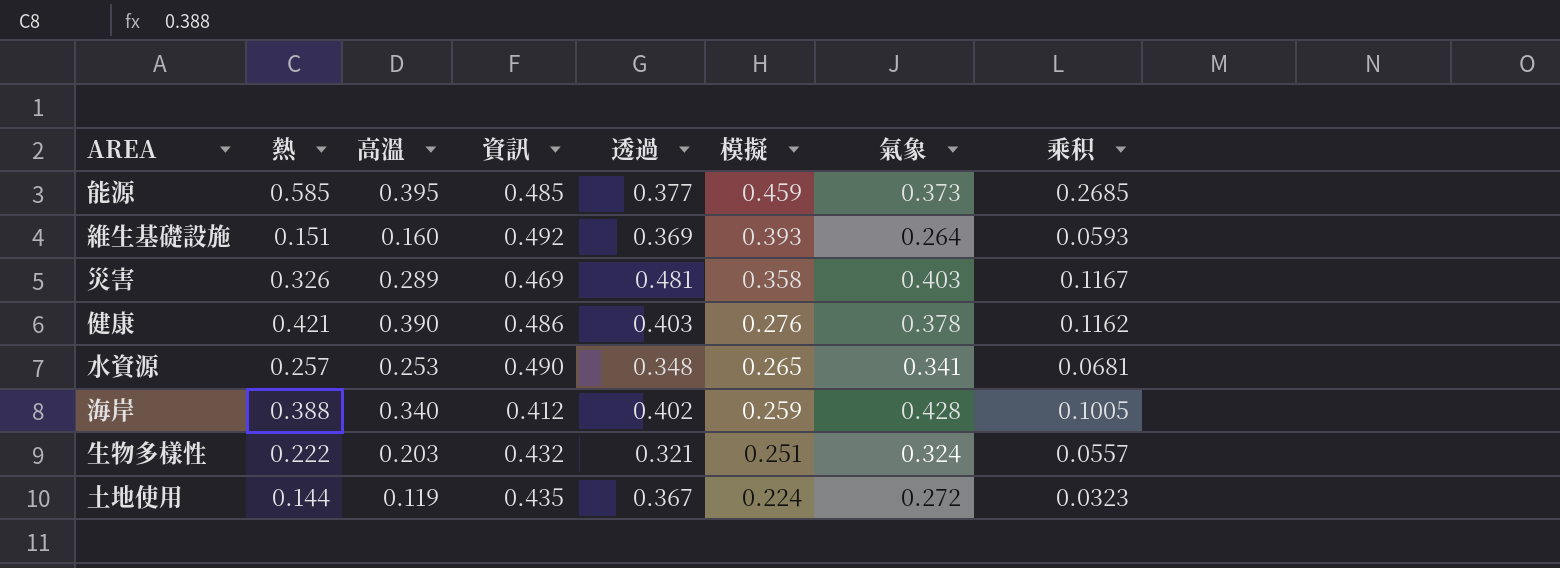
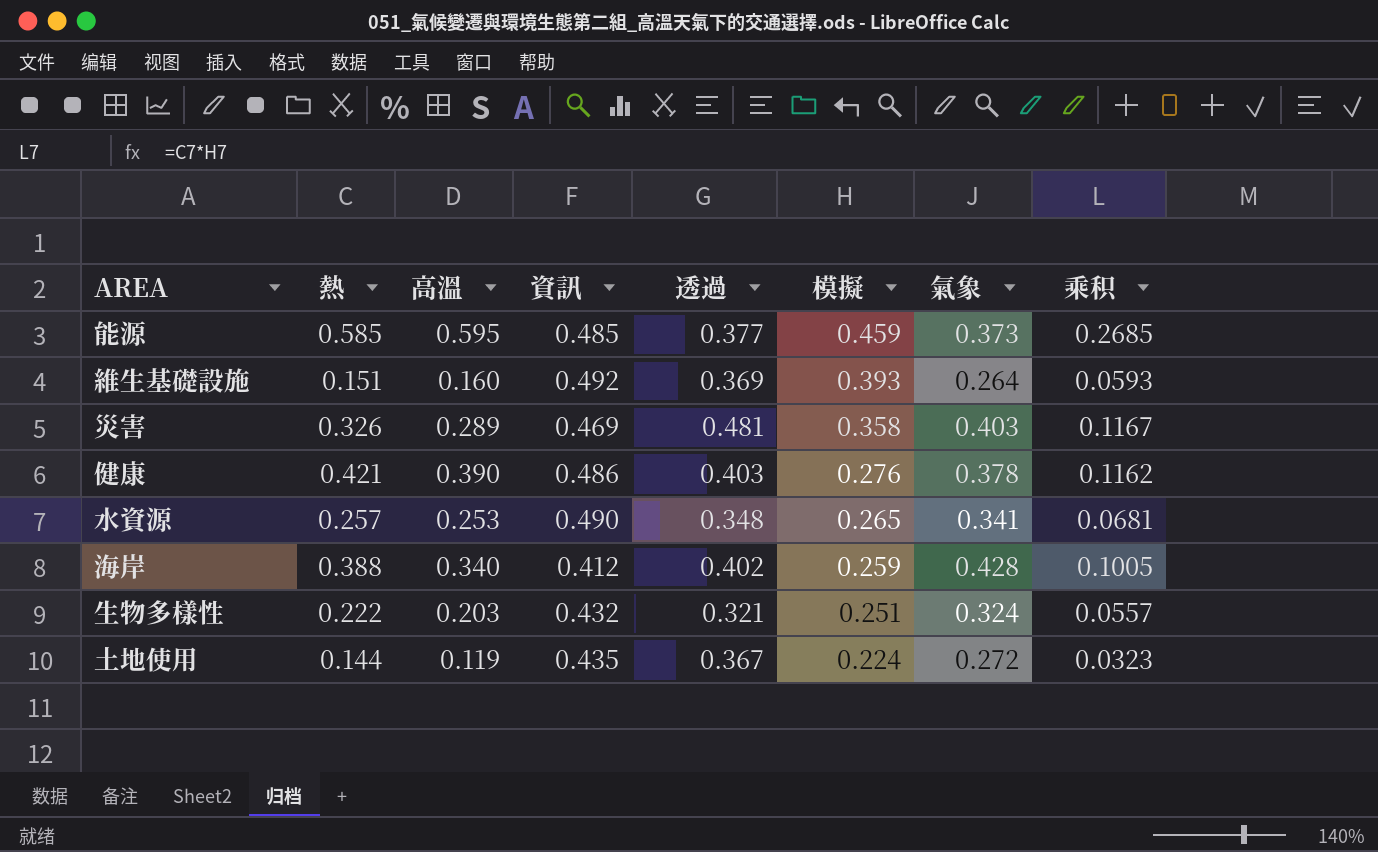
能源 | 高溫: 0.395 -> 0.595

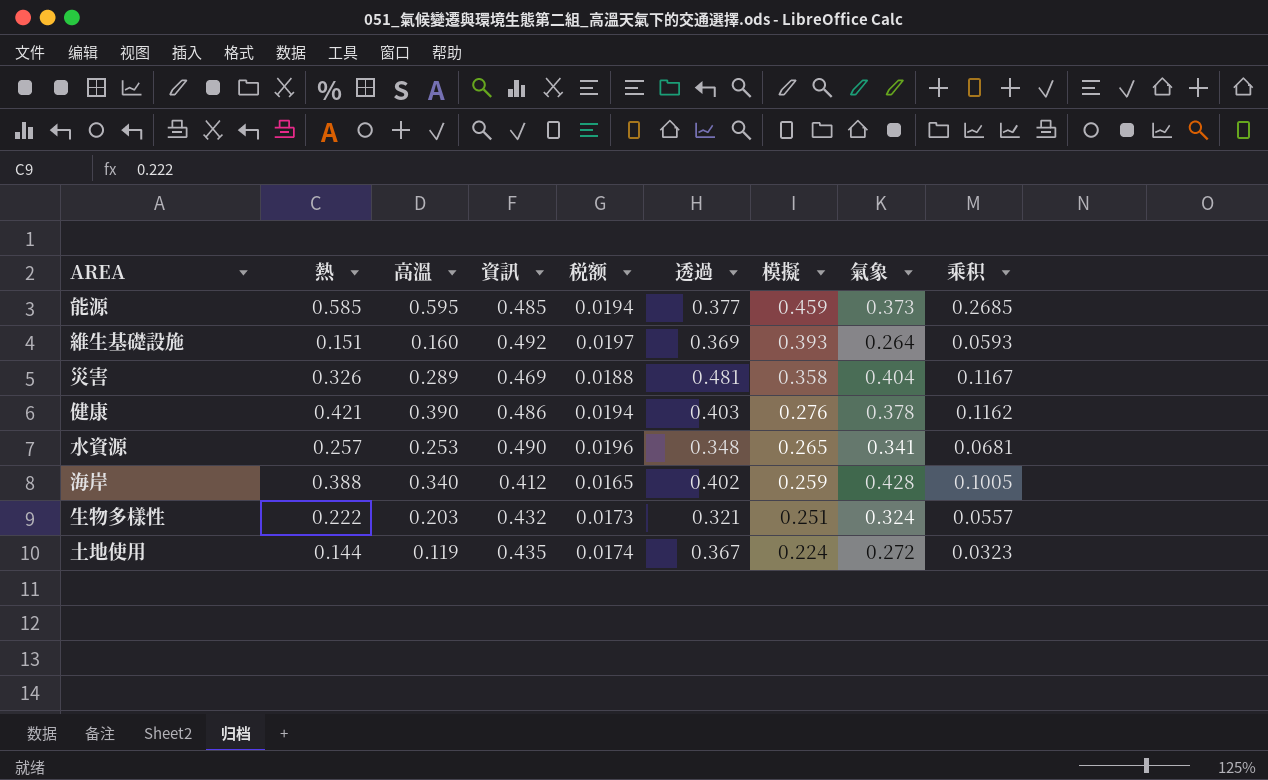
column 税额 | formula: none -> [資訊] * 0.04
災害 | 氣象: 0.403 -> 0.404

